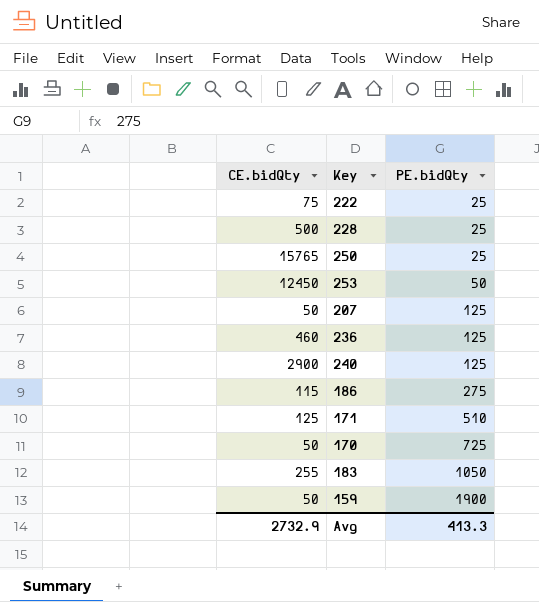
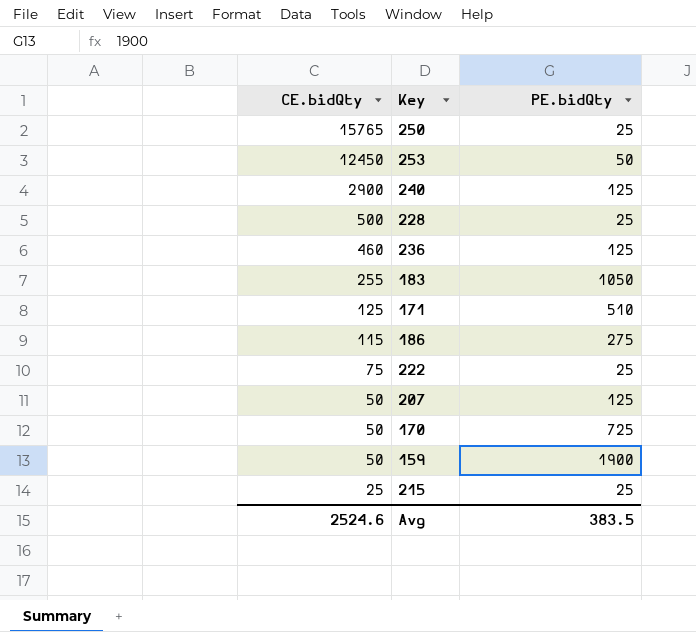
row order: PE.bidQty ascending -> CE.bidQty descending
row 215: none -> 25 | 25
Avg | CE.bidQty: 2732.9 -> 2524.6
Avg | PE.bidQty: 413.3 -> 383.5

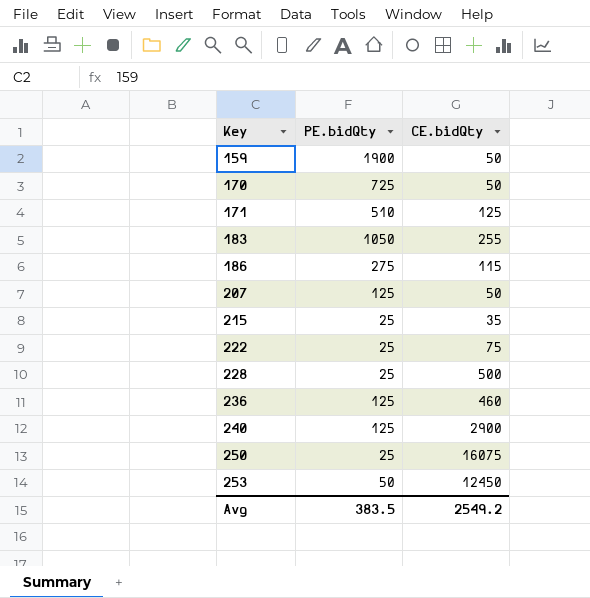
row order: CE.bidQty descending -> Key ascending
column CE.bidQty | position: 1 -> 3
215 | CE.bidQty: 25 -> 35
250 | CE.bidQty: 15765 -> 16075
Avg | CE.bidQty: 2524.6 -> 2549.2

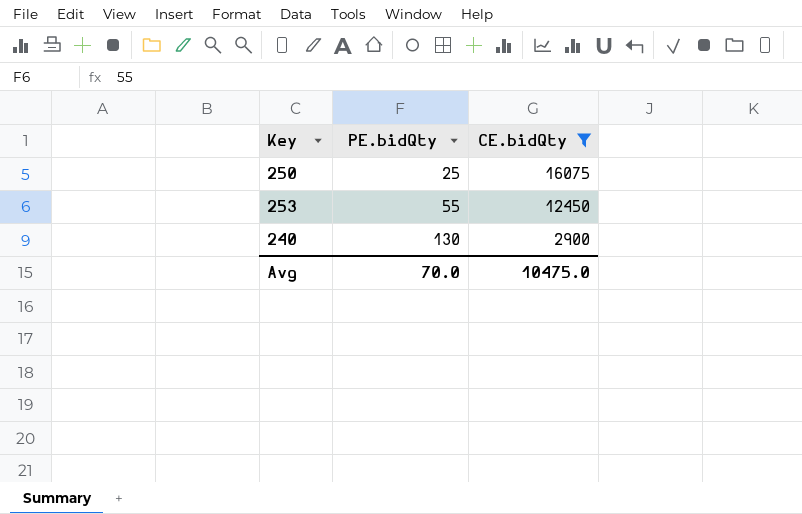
filter: none -> CE.bidQty >= 2900
row order: Key ascending -> PE.bidQty ascending
253 | PE.bidQty: 50 -> 55
240 | PE.bidQty: 125 -> 130
Avg | PE.bidQty: 383.5 -> 70.0
Avg | CE.bidQty: 2549.2 -> 10475.0

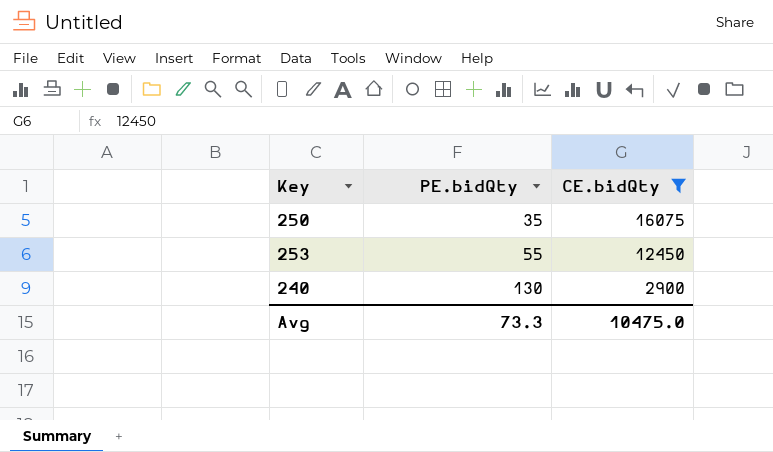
250 | PE.bidQty: 25 -> 35
Avg | PE.bidQty: 70.0 -> 73.3

